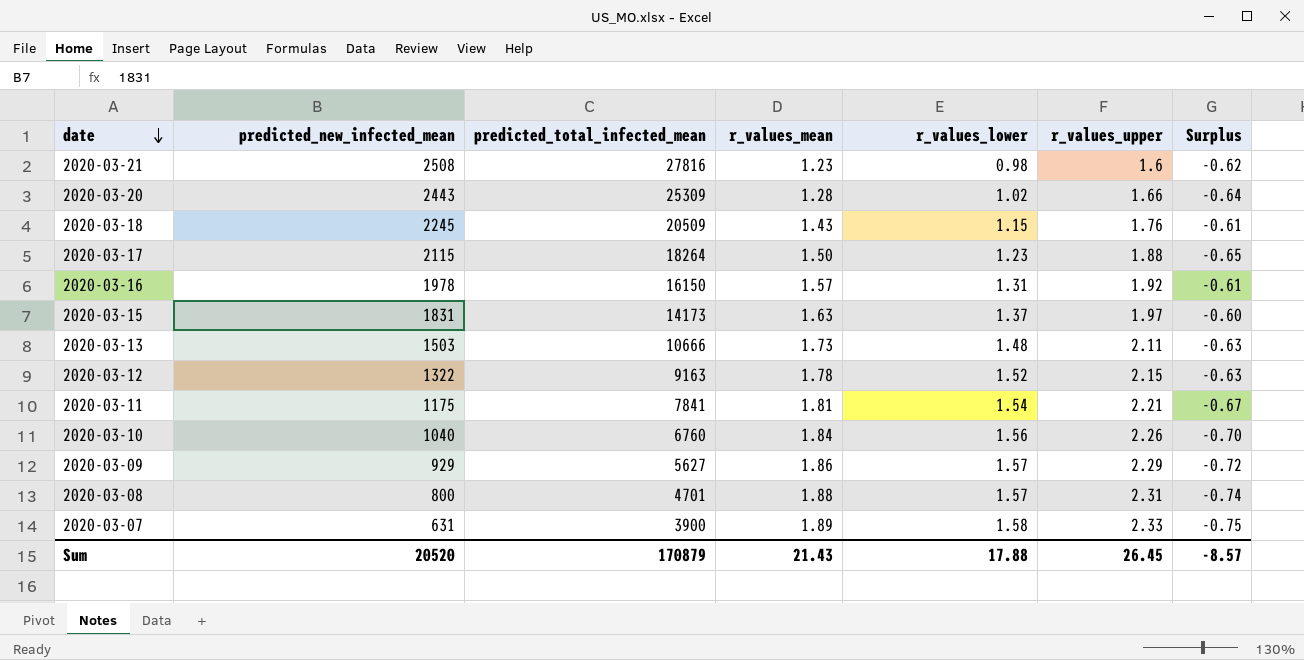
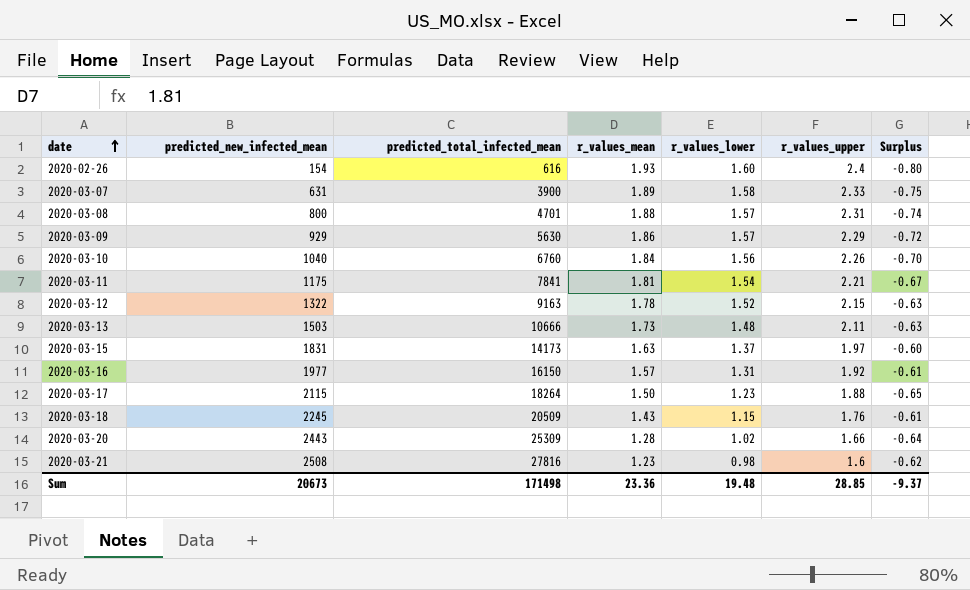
row order: date descending -> date ascending
row 2020-02-26: none -> 154 | 616 | 1.93 | 1.60 | 2.4 | -0.80
2020-03-09 | predicted_total_infected_mean: 5627 -> 5630
2020-03-16 | predicted_new_infected_mean: 1978 -> 1977
Sum | predicted_new_infected_mean: 20520 -> 20673
Sum | predicted_total_infected_mean: 170879 -> 171498
Sum | r_values_mean: 21.43 -> 23.36
Sum | r_values_lower: 17.88 -> 19.48
Sum | r_values_upper: 26.45 -> 28.85
Sum | Surplus: -8.57 -> -9.37

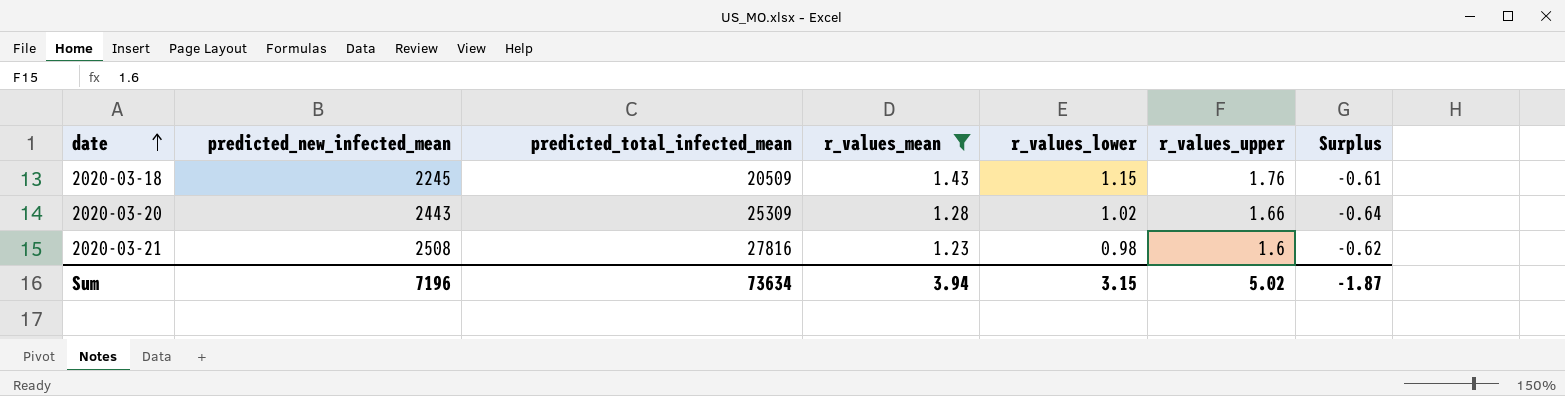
filter: none -> r_values_mean <= 1.43
Sum | predicted_new_infected_mean: 20673 -> 7196
Sum | predicted_total_infected_mean: 171498 -> 73634
Sum | r_values_mean: 23.36 -> 3.94
Sum | r_values_lower: 19.48 -> 3.15
Sum | r_values_upper: 28.85 -> 5.02
Sum | Surplus: -9.37 -> -1.87

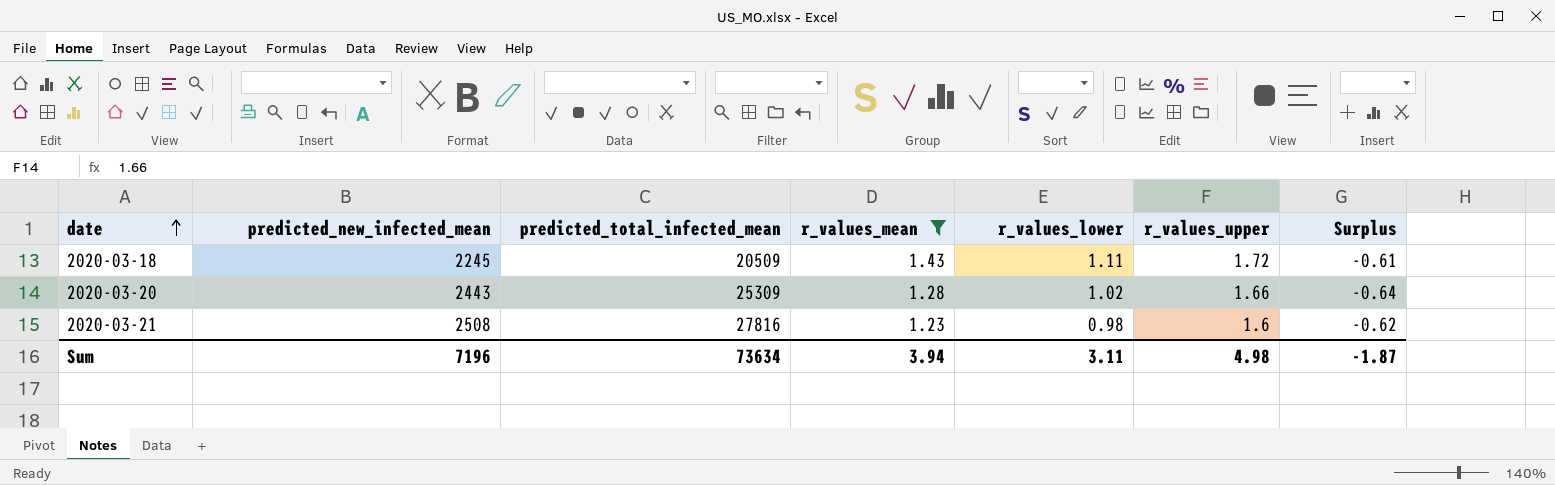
2020-03-18 | r_values_lower: 1.15 -> 1.11
2020-03-18 | r_values_upper: 1.76 -> 1.72
Sum | r_values_lower: 3.15 -> 3.11
Sum | r_values_upper: 5.02 -> 4.98

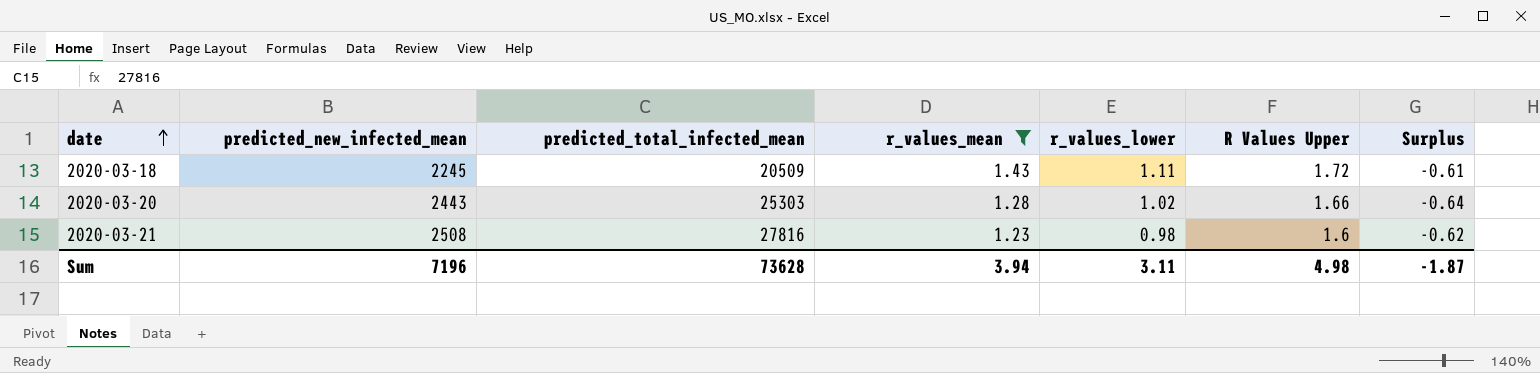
column name: r_values_upper -> R Values Upper
2020-03-20 | predicted_total_infected_mean: 25309 -> 25303
Sum | predicted_total_infected_mean: 73634 -> 73628

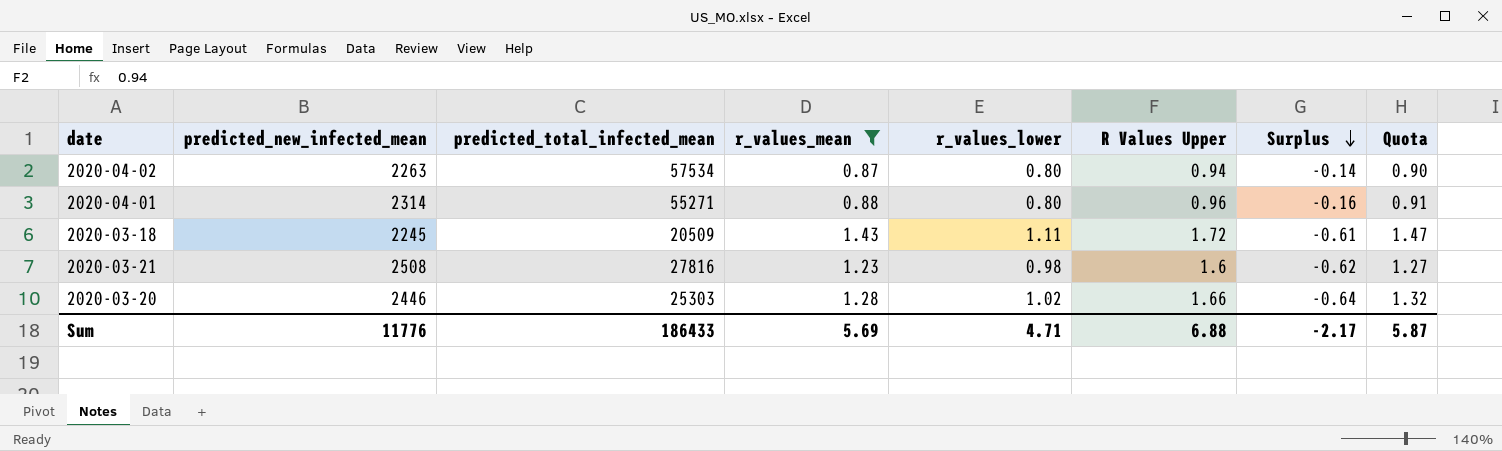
row order: date ascending -> Surplus descending
column Quota | formula: none -> [r_values_mean] * 1.03
row 2020-04-02: none -> 2263 | 57534 | 0.87 | 0.80 | 0.94 | -0.14 | 0.90
row 2020-04-01: none -> 2314 | 55271 | 0.88 | 0.80 | 0.96 | -0.16 | 0.91
2020-03-20 | predicted_new_infected_mean: 2443 -> 2446
Sum | predicted_new_infected_mean: 7196 -> 11776
Sum | predicted_total_infected_mean: 73628 -> 186433
Sum | r_values_mean: 3.94 -> 5.69
Sum | r_values_lower: 3.11 -> 4.71
Sum | R Values Upper: 4.98 -> 6.88
Sum | Surplus: -1.87 -> -2.17

